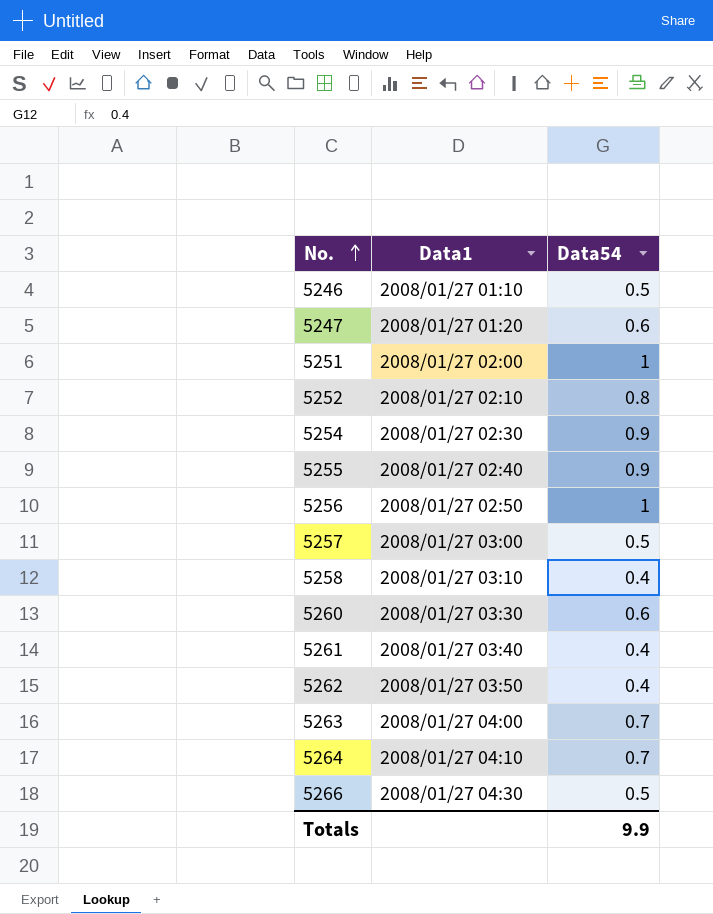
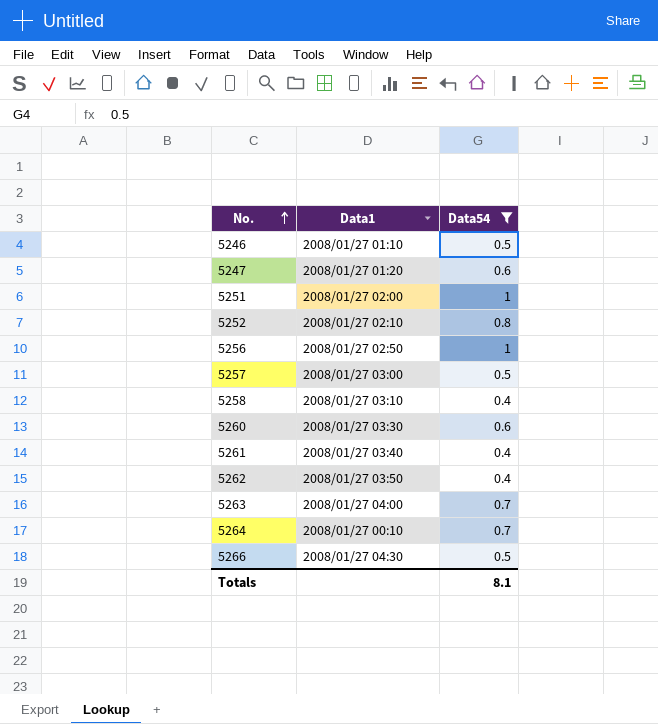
filter: none -> Data54 != 0.9
5264 | Data1: 2008/01/27 04:10 -> 2008/01/27 00:10
Totals | Data54: 9.9 -> 8.1

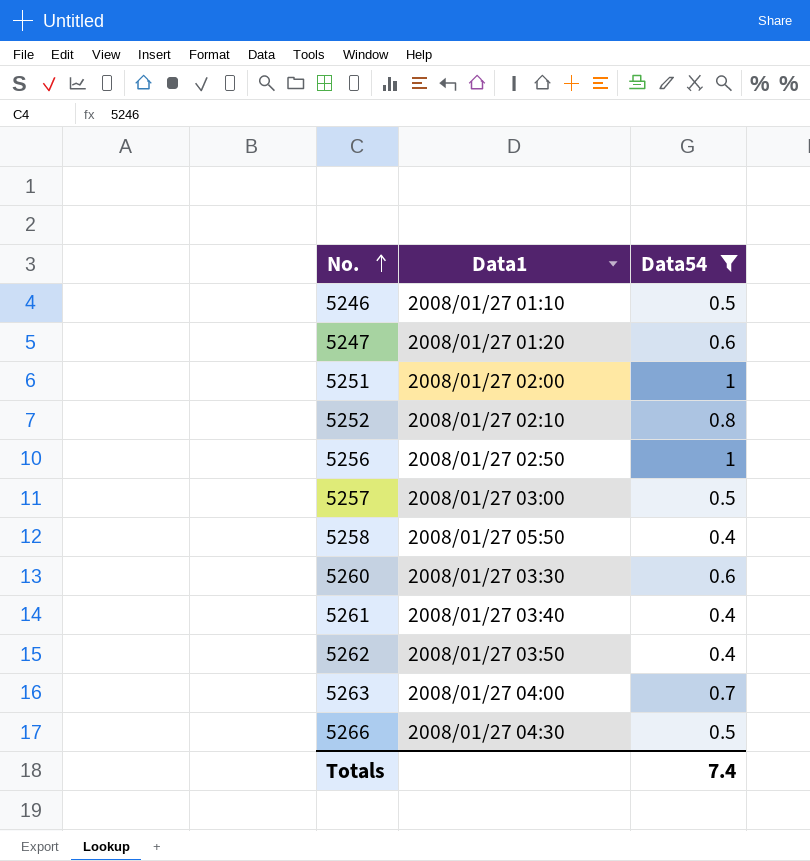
row 5264: 2008/01/27 00:10 | 0.7 -> none
5258 | Data1: 2008/01/27 03:10 -> 2008/01/27 05:50
Totals | Data54: 8.1 -> 7.4

